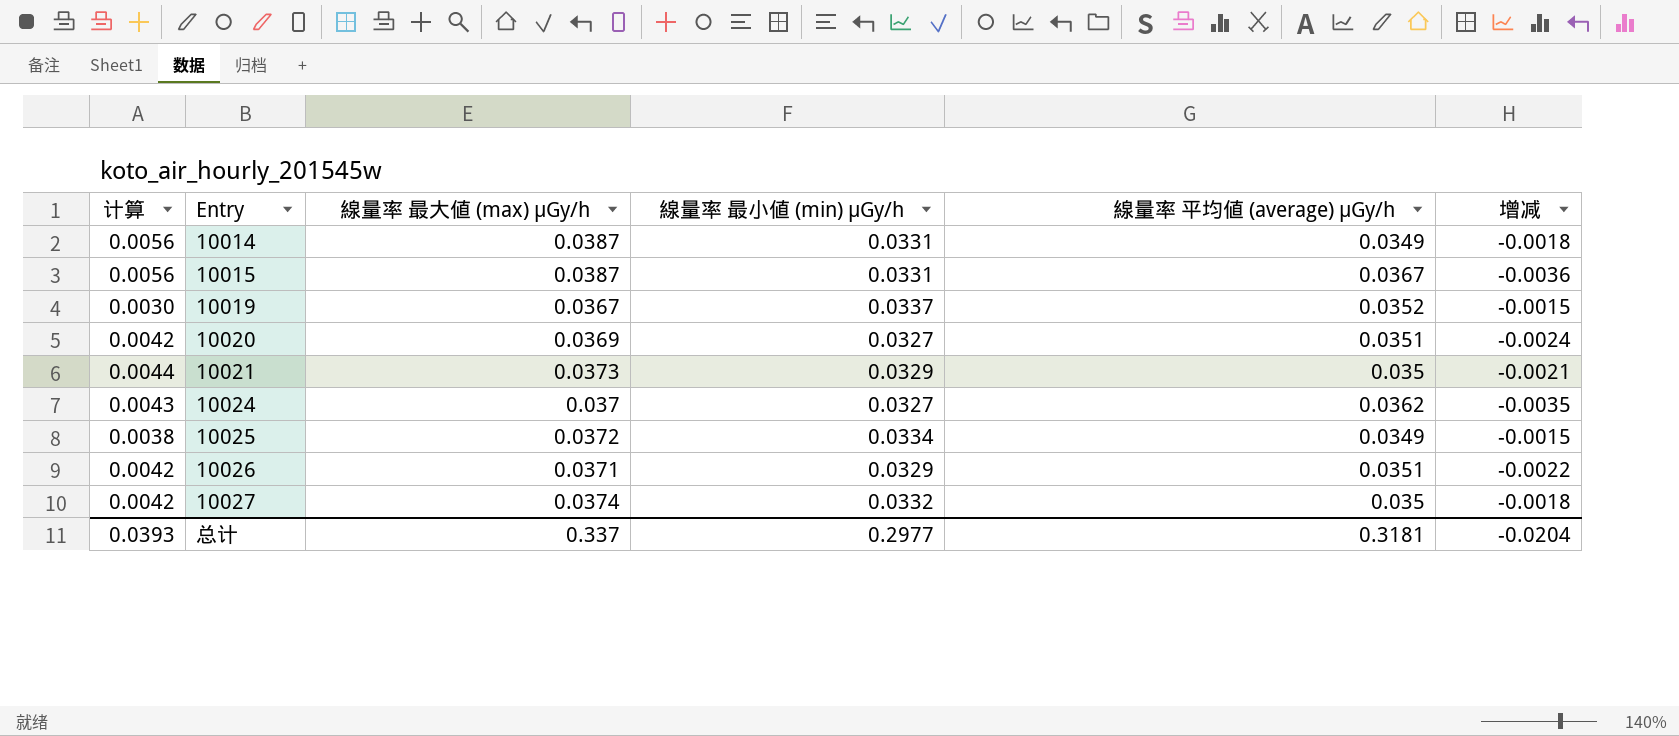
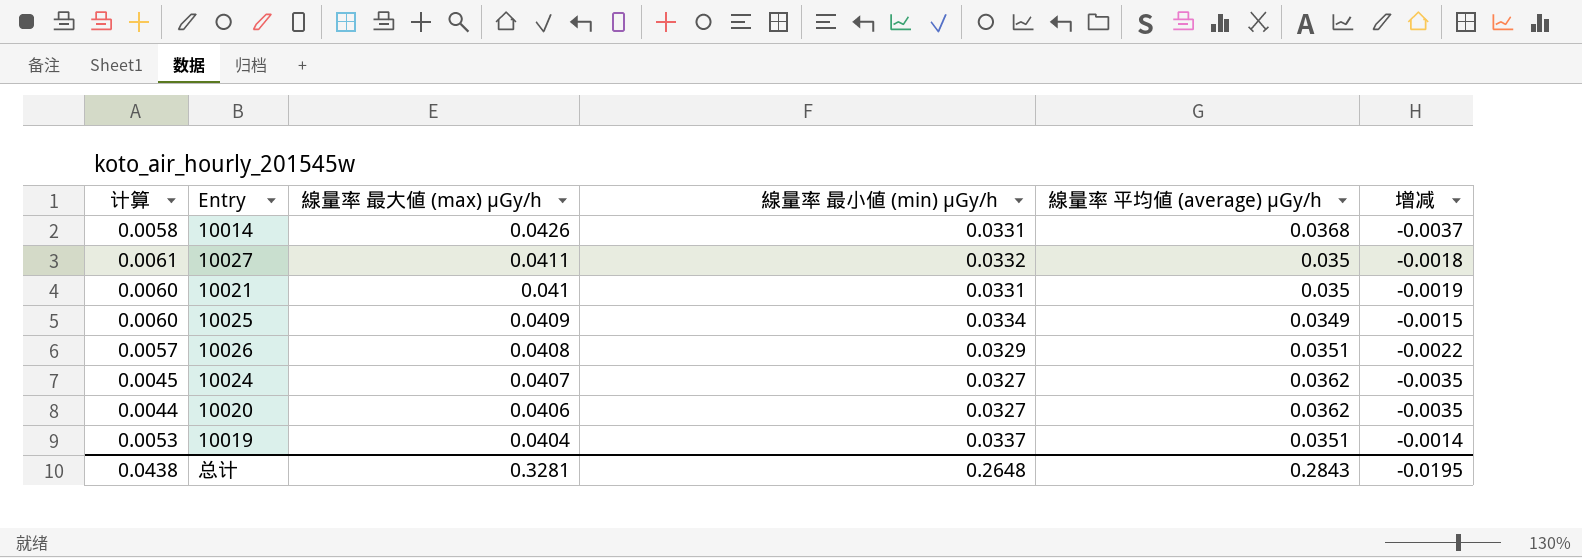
row order: Entry ascending -> 線量率 最大値 (max) μGy/h descending
column 计算 | formula: [線量率 最大値 (max) μGy/h] - [線量率 最小値 (min) μGy/h] -> [線量率 最大値 (max) μGy/h] - [線量率 平均値 (average) μGy/h]
row 10015: 0.0056 | 0.0387 | 0.0331 | 0.0367 | -0.0036 -> none
10014 | 線量率 最大値 (max) μGy/h: 0.0387 -> 0.0426
10014 | 線量率 平均値 (average) μGy/h: 0.0349 -> 0.0368
10014 | 增减: -0.0018 -> -0.0037
10027 | 線量率 最大値 (max) μGy/h: 0.0374 -> 0.0411
10021 | 線量率 最大値 (max) μGy/h: 0.0373 -> 0.041
10021 | 線量率 最小値 (min) μGy/h: 0.0329 -> 0.0331
10021 | 增减: -0.0021 -> -0.0019
10025 | 線量率 最大値 (max) μGy/h: 0.0372 -> 0.0409
10026 | 線量率 最大値 (max) μGy/h: 0.0371 -> 0.0408
10024 | 線量率 最大値 (max) μGy/h: 0.037 -> 0.0407
10020 | 線量率 最大値 (max) μGy/h: 0.0369 -> 0.0406
10020 | 線量率 平均値 (average) μGy/h: 0.0351 -> 0.0362
10020 | 增减: -0.0024 -> -0.0035
10019 | 線量率 最大値 (max) μGy/h: 0.0367 -> 0.0404
10019 | 線量率 平均値 (average) μGy/h: 0.0352 -> 0.0351
10019 | 增减: -0.0015 -> -0.0014
总计 | 计算: 0.0393 -> 0.0438
总计 | 線量率 最大値 (max) μGy/h: 0.337 -> 0.3281
总计 | 線量率 最小値 (min) μGy/h: 0.2977 -> 0.2648
总计 | 線量率 平均値 (average) μGy/h: 0.3181 -> 0.2843
总计 | 增减: -0.0204 -> -0.0195

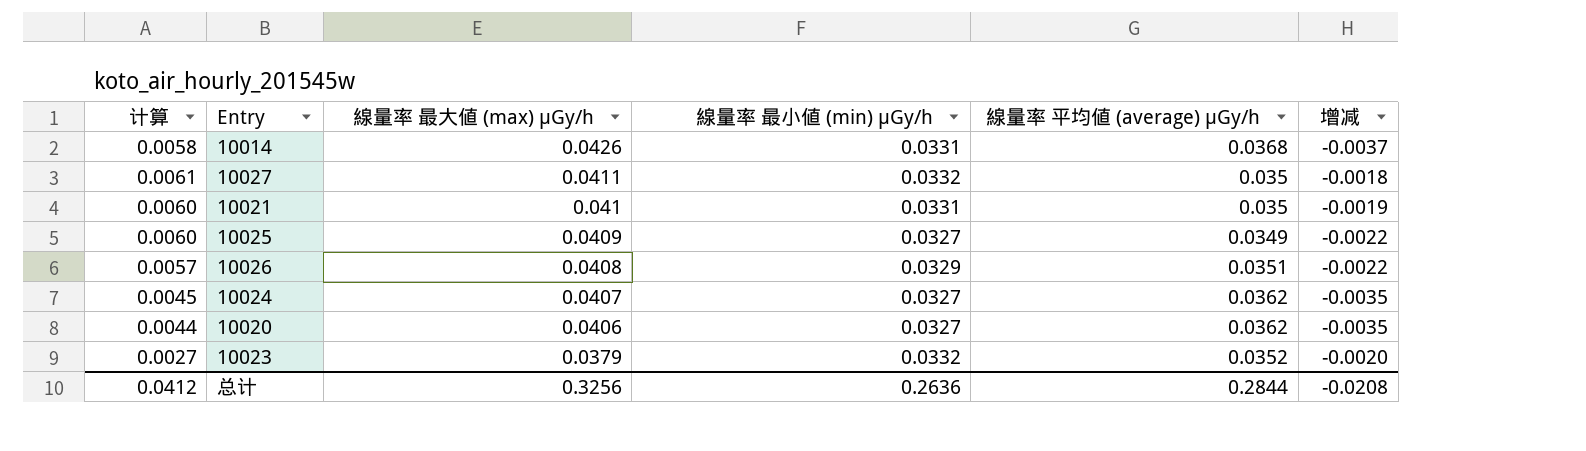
row 10019: 0.0053 | 0.0404 | 0.0337 | 0.0351 | -0.0014 -> none
10025 | 線量率 最小値 (min) μGy/h: 0.0334 -> 0.0327
10025 | 增减: -0.0015 -> -0.0022
row 10023: none -> 0.0027 | 0.0379 | 0.0332 | 0.0352 | -0.0020
总计 | 计算: 0.0438 -> 0.0412
总计 | 線量率 最大値 (max) μGy/h: 0.3281 -> 0.3256
总计 | 線量率 最小値 (min) μGy/h: 0.2648 -> 0.2636
总计 | 線量率 平均値 (average) μGy/h: 0.2843 -> 0.2844
总计 | 增减: -0.0195 -> -0.0208

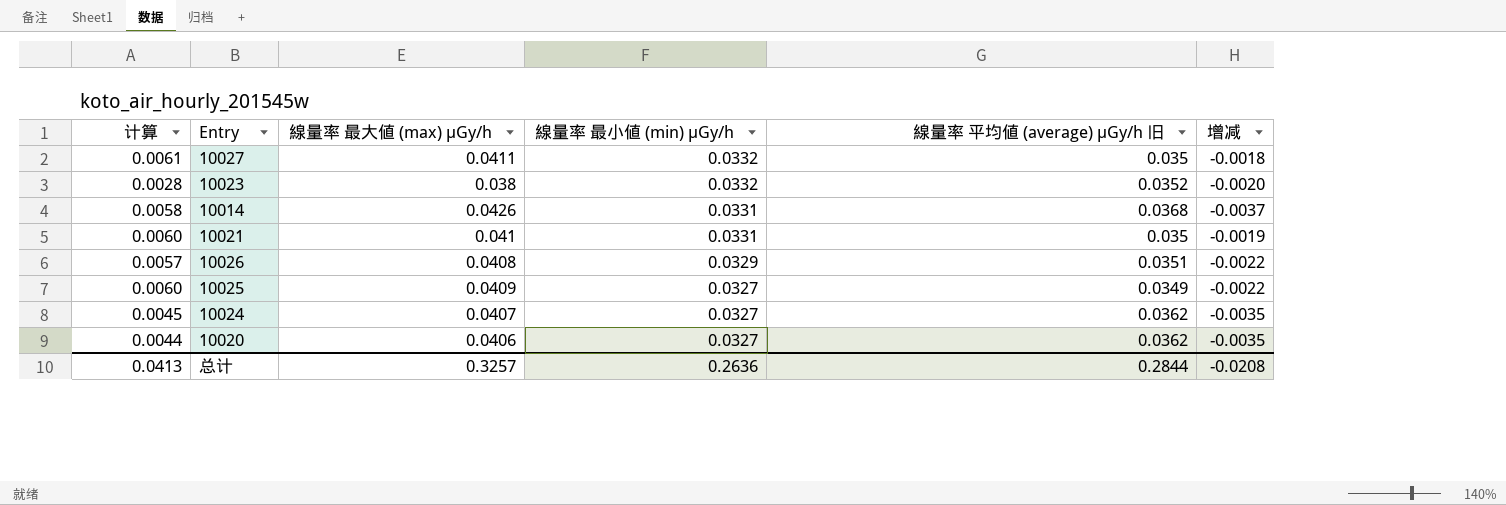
row order: 線量率 最大値 (max) μGy/h descending -> 線量率 最小値 (min) μGy/h descending
column name: 線量率 平均値 (average) μGy/h -> 線量率 平均値 (average) μGy/h 旧
10023 | 计算: 0.0027 -> 0.0028
10023 | 線量率 最大値 (max) μGy/h: 0.0379 -> 0.038
总计 | 计算: 0.0412 -> 0.0413
总计 | 線量率 最大値 (max) μGy/h: 0.3256 -> 0.3257

